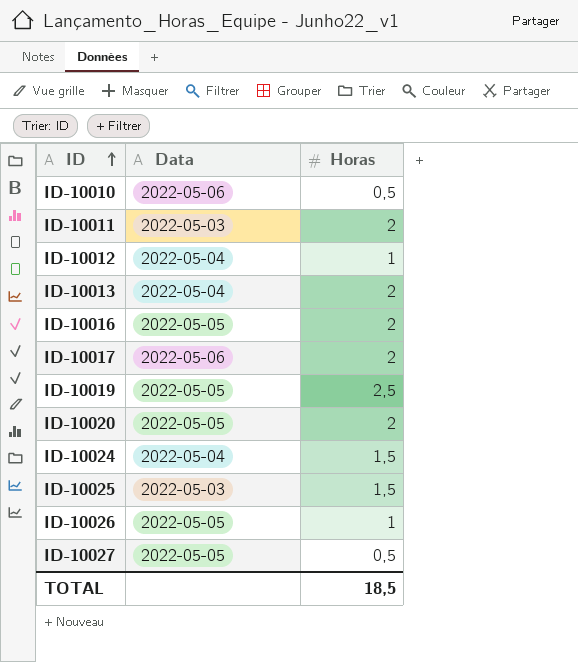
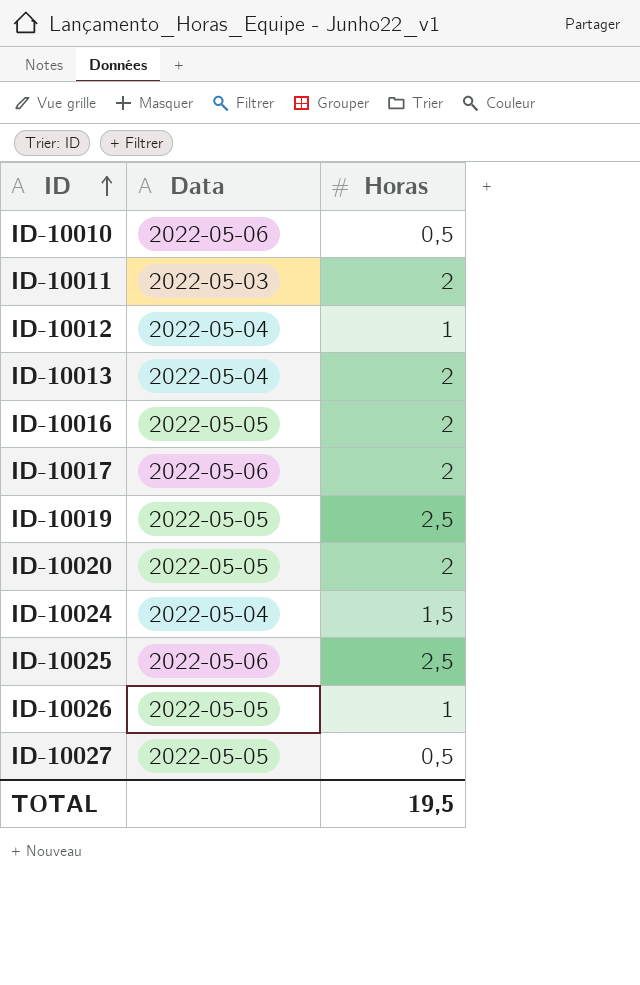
ID-10025 | Data: 2022-05-03 -> 2022-05-06
ID-10025 | Horas: 1,5 -> 2,5
TOTAL | Horas: 18,5 -> 19,5

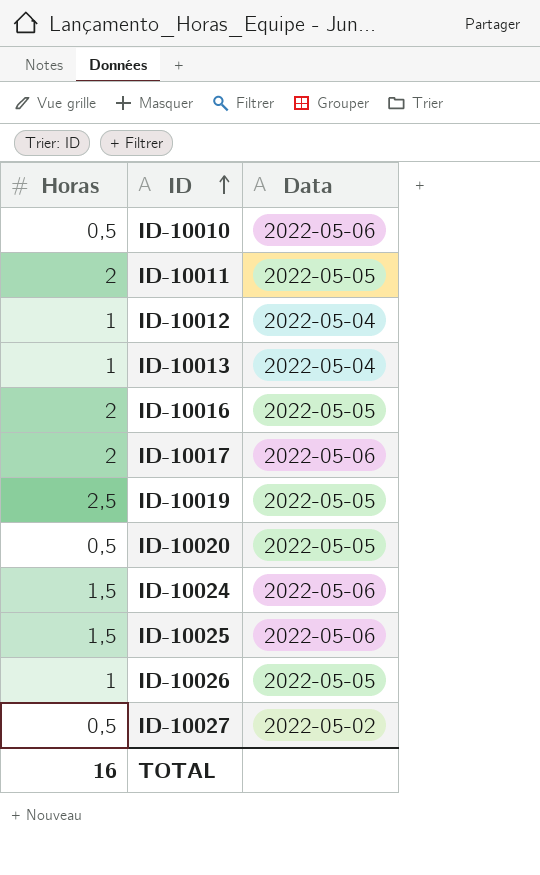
column Horas | position: 3 -> 1
ID-10011 | Data: 2022-05-03 -> 2022-05-05
ID-10013 | Horas: 2 -> 1
ID-10020 | Horas: 2 -> 0,5
ID-10024 | Data: 2022-05-04 -> 2022-05-06
ID-10025 | Horas: 2,5 -> 1,5
ID-10027 | Data: 2022-05-05 -> 2022-05-02
TOTAL | Horas: 19,5 -> 16

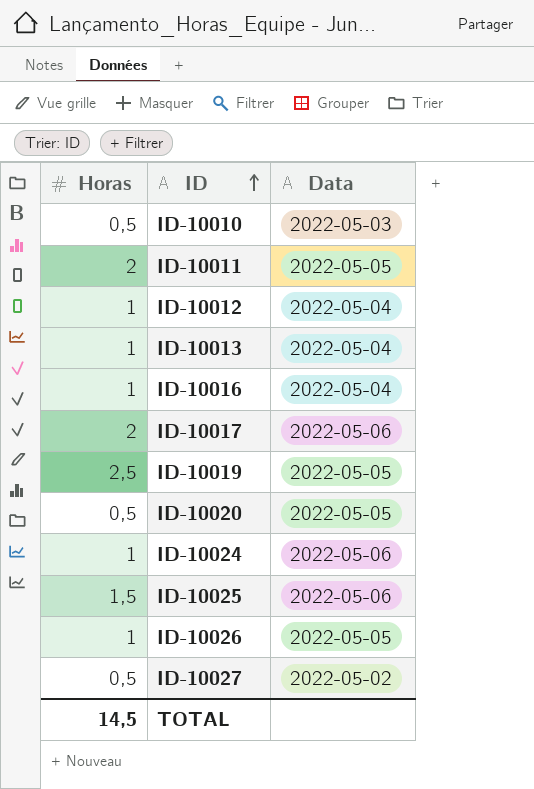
ID-10010 | Data: 2022-05-06 -> 2022-05-03
ID-10016 | Horas: 2 -> 1
ID-10016 | Data: 2022-05-05 -> 2022-05-04
ID-10024 | Horas: 1,5 -> 1
TOTAL | Horas: 16 -> 14,5

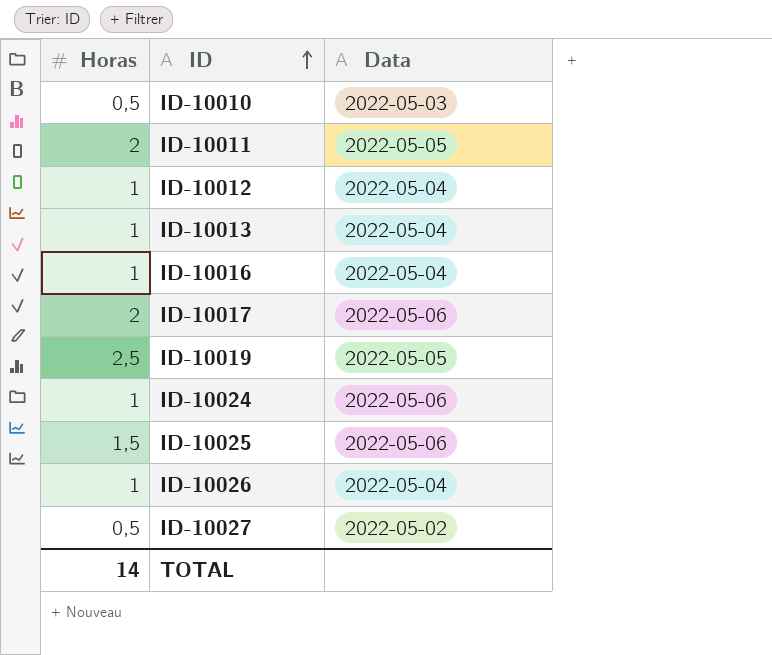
row ID-10020: 0,5 | 2022-05-05 -> none
ID-10026 | Data: 2022-05-05 -> 2022-05-04
TOTAL | Horas: 14,5 -> 14

